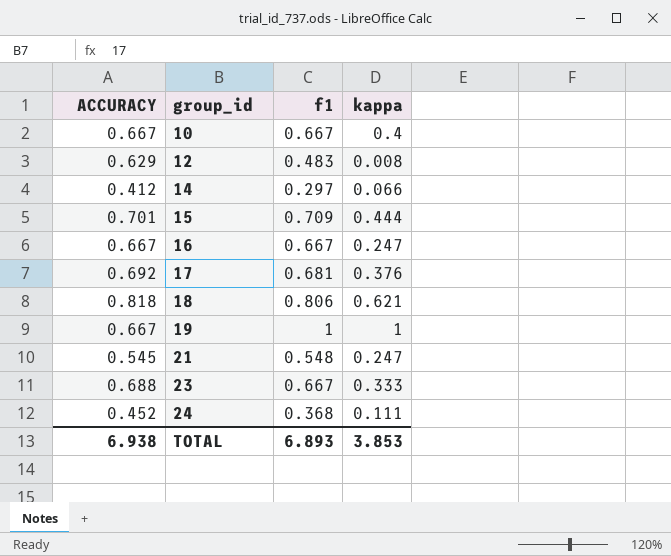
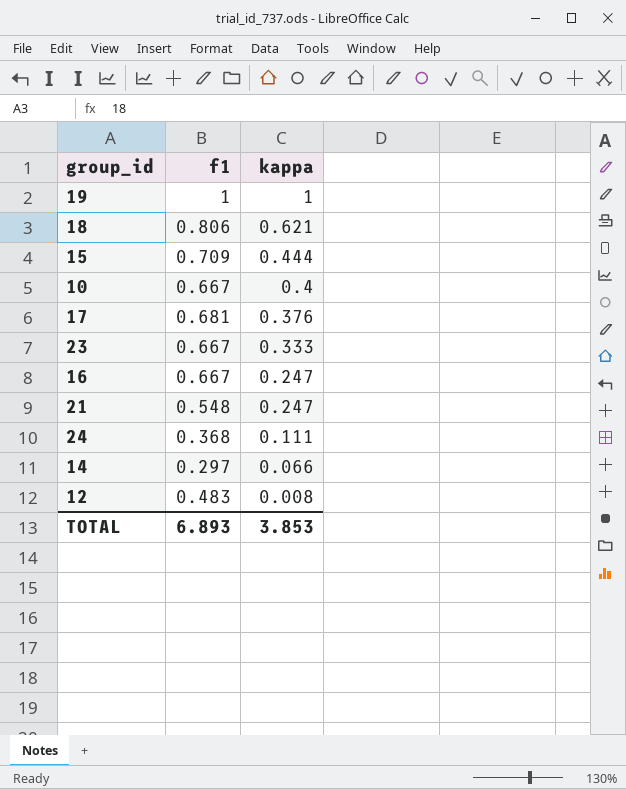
row order: group_id ascending -> kappa descending
column ACCURACY | position: 1 -> none

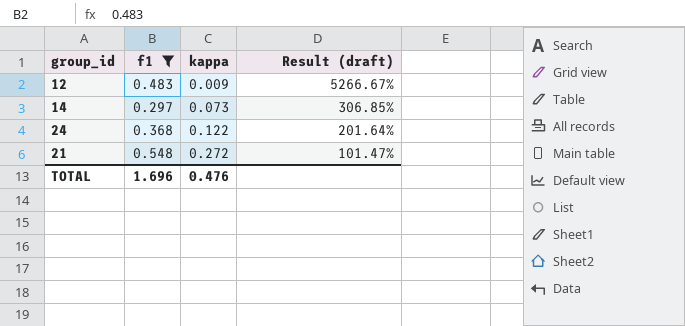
filter: none -> f1 <= 0.548
row order: kappa descending -> kappa ascending
column Result (draft) | formula: none -> ([f1] - [kappa]) / [kappa]
12 | kappa: 0.008 -> 0.009
14 | kappa: 0.066 -> 0.073
24 | kappa: 0.111 -> 0.122
21 | kappa: 0.247 -> 0.272
TOTAL | f1: 6.893 -> 1.696
TOTAL | kappa: 3.853 -> 0.476

